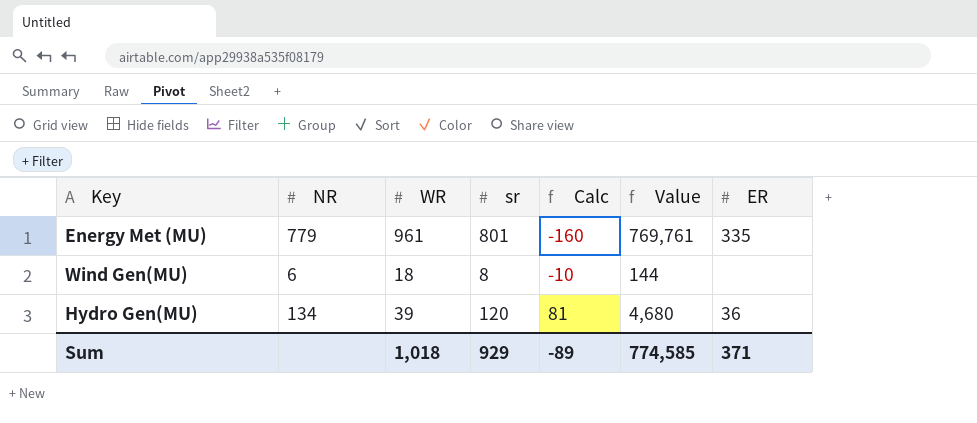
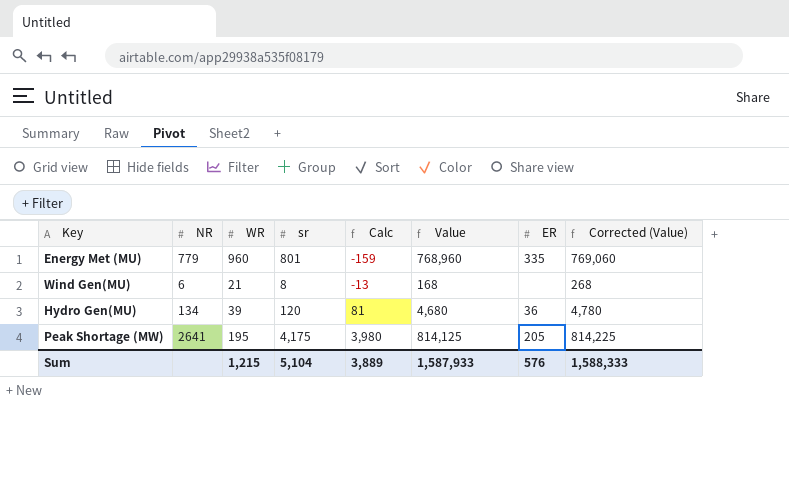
column Corrected (Value) | formula: none -> [Value] + 100
Energy Met (MU) | WR: 961 -> 960
Energy Met (MU) | Calc: -160 -> -159
Energy Met (MU) | Value: 769,761 -> 768,960
Wind Gen(MU) | WR: 18 -> 21
Wind Gen(MU) | Calc: -10 -> -13
Wind Gen(MU) | Value: 144 -> 168
row Peak Shortage (MW): none -> 2641 | 195 | 4,175 | 3,980 | 814,125 | 205 | 814,225
Sum | WR: 1,018 -> 1,215
Sum | sr: 929 -> 5,104
Sum | Calc: -89 -> 3,889
Sum | Value: 774,585 -> 1,587,933
Sum | ER: 371 -> 576

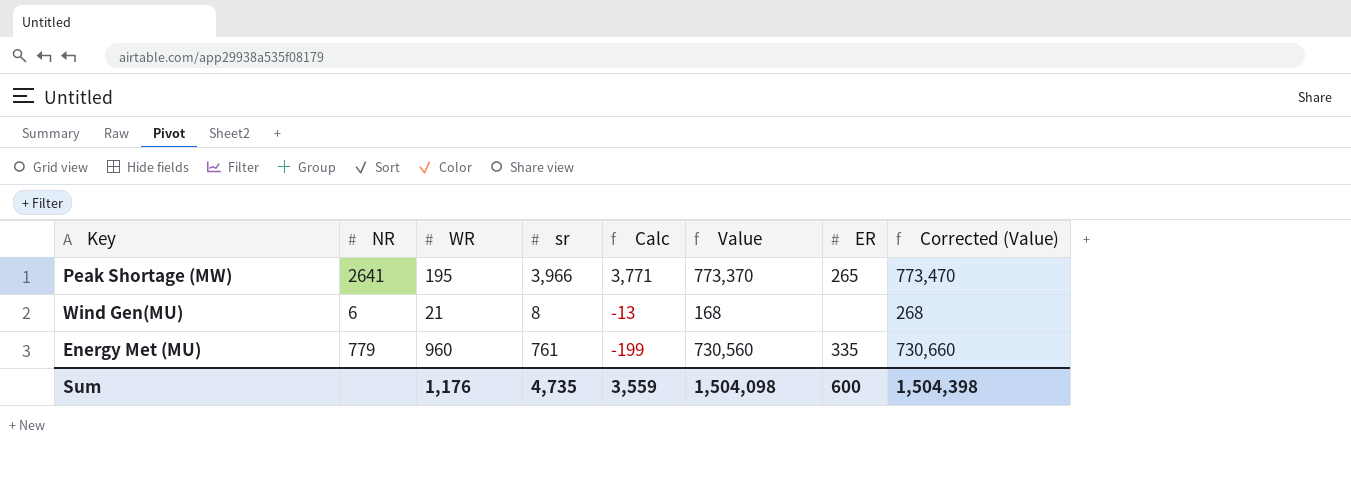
row order: Calc ascending -> Calc descending
row Hydro Gen(MU): 134 | 39 | 120 | 81 | 4,680 | 36 | 4,780 -> none
Peak Shortage (MW) | sr: 4,175 -> 3,966
Peak Shortage (MW) | Calc: 3,980 -> 3,771
Peak Shortage (MW) | Value: 814,125 -> 773,370
Peak Shortage (MW) | ER: 205 -> 265
Peak Shortage (MW) | Corrected (Value): 814,225 -> 773,470
Energy Met (MU) | sr: 801 -> 761
Energy Met (MU) | Calc: -159 -> -199
Energy Met (MU) | Value: 768,960 -> 730,560
Energy Met (MU) | Corrected (Value): 769,060 -> 730,660
Sum | WR: 1,215 -> 1,176
Sum | sr: 5,104 -> 4,735
Sum | Calc: 3,889 -> 3,559
Sum | Value: 1,587,933 -> 1,504,098
Sum | ER: 576 -> 600
Sum | Corrected (Value): 1,588,333 -> 1,504,398

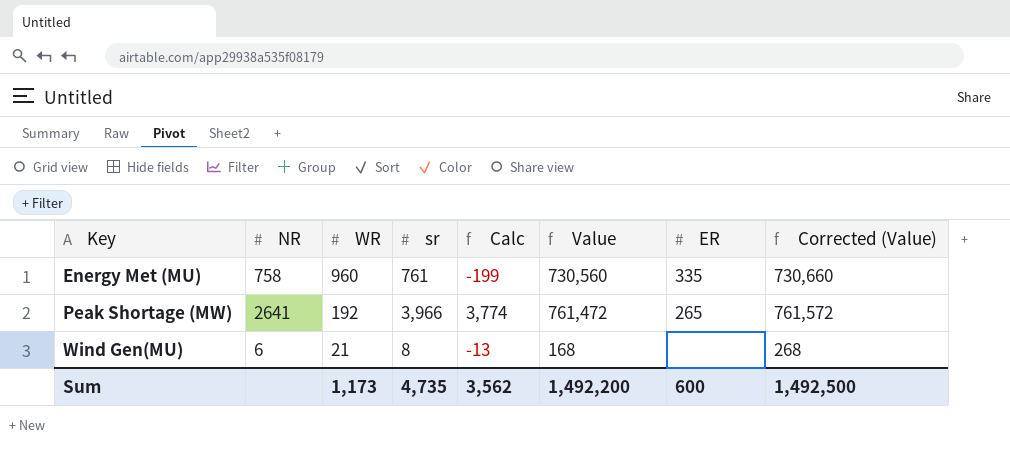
row order: Calc descending -> Key ascending
Energy Met (MU) | NR: 779 -> 758
Peak Shortage (MW) | WR: 195 -> 192
Peak Shortage (MW) | Calc: 3,771 -> 3,774
Peak Shortage (MW) | Value: 773,370 -> 761,472
Peak Shortage (MW) | Corrected (Value): 773,470 -> 761,572
Sum | WR: 1,176 -> 1,173
Sum | Calc: 3,559 -> 3,562
Sum | Value: 1,504,098 -> 1,492,200
Sum | Corrected (Value): 1,504,398 -> 1,492,500

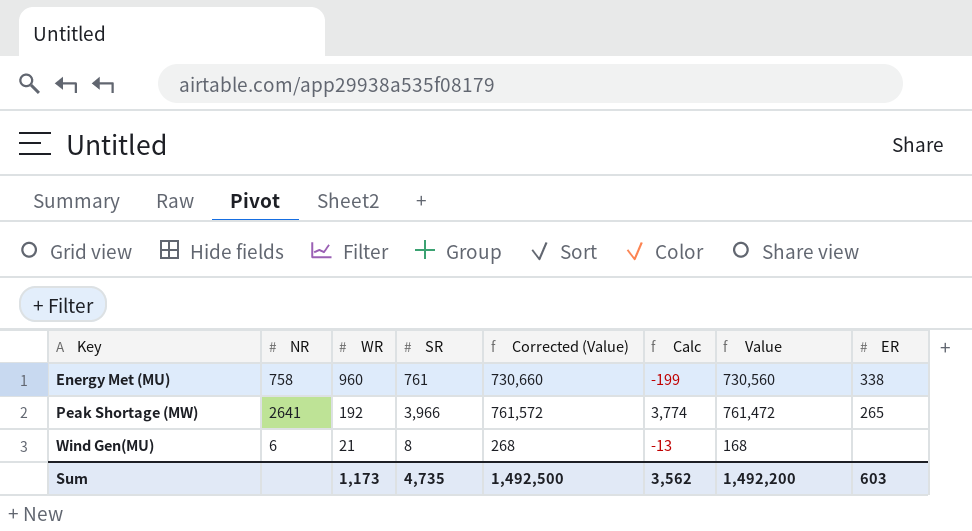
column name: sr -> SR
column Corrected (Value) | position: 8 -> 5
Energy Met (MU) | ER: 335 -> 338
Sum | ER: 600 -> 603

